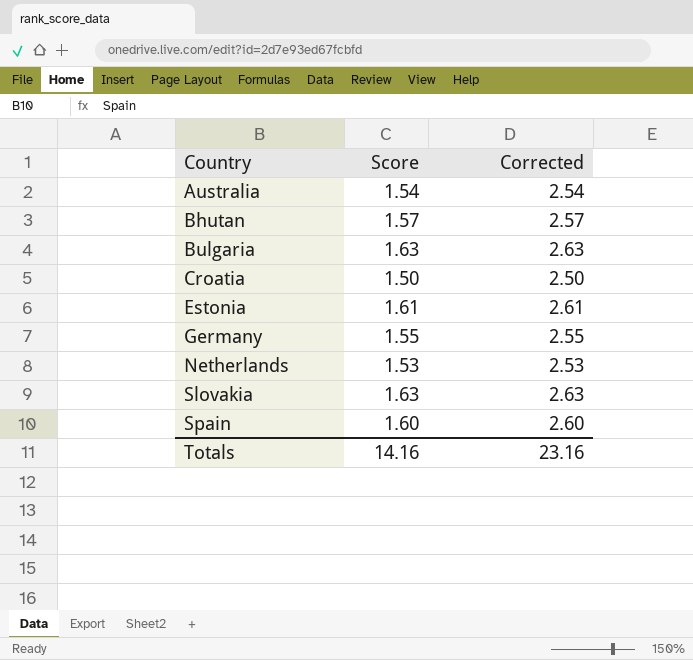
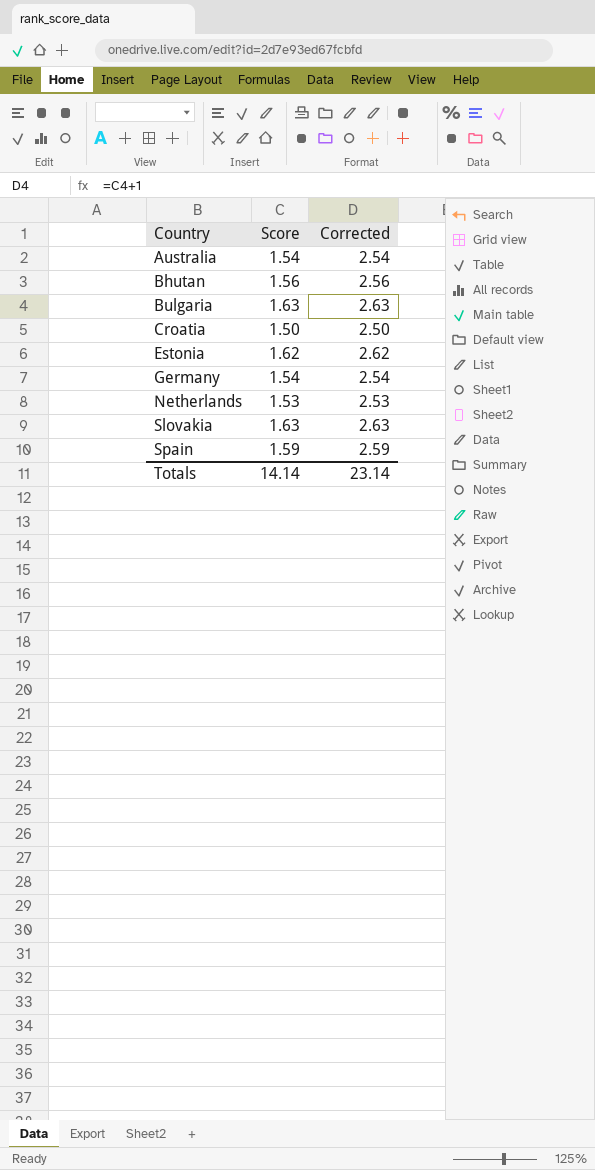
Bhutan | Score: 1.57 -> 1.56
Bhutan | Corrected: 2.57 -> 2.56
Estonia | Score: 1.61 -> 1.62
Estonia | Corrected: 2.61 -> 2.62
Germany | Score: 1.55 -> 1.54
Germany | Corrected: 2.55 -> 2.54
Spain | Score: 1.60 -> 1.59
Spain | Corrected: 2.60 -> 2.59
Totals | Score: 14.16 -> 14.14
Totals | Corrected: 23.16 -> 23.14

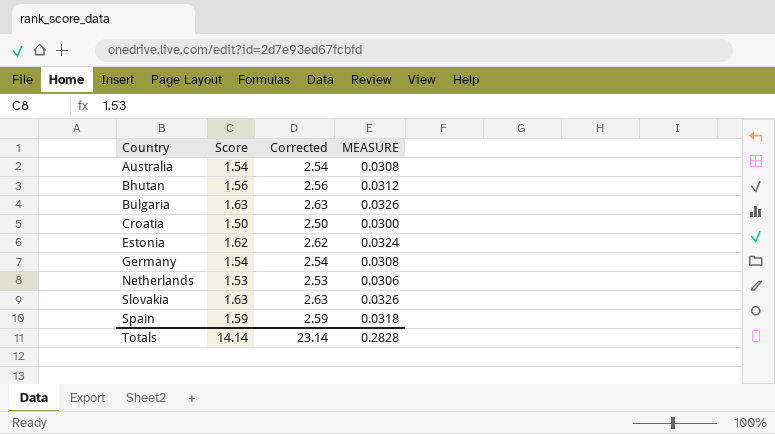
column MEASURE | formula: none -> [Score] * 0.02

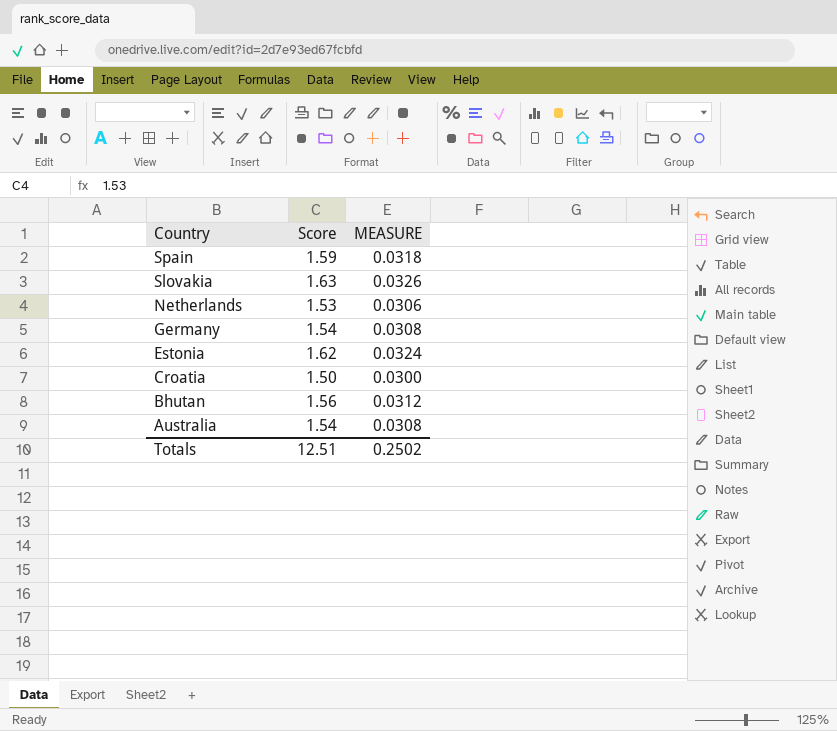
row order: Country ascending -> Country descending
column Corrected | formula: [Score] + 1 -> none
row Bulgaria: 1.63 | 2.63 | 0.0326 -> none
Totals | Score: 14.14 -> 12.51
Totals | MEASURE: 0.2828 -> 0.2502

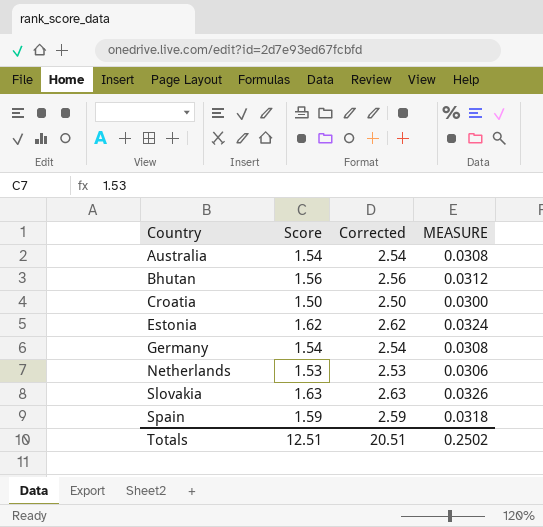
row order: Country descending -> Country ascending
column Corrected | formula: none -> [Score] + 1

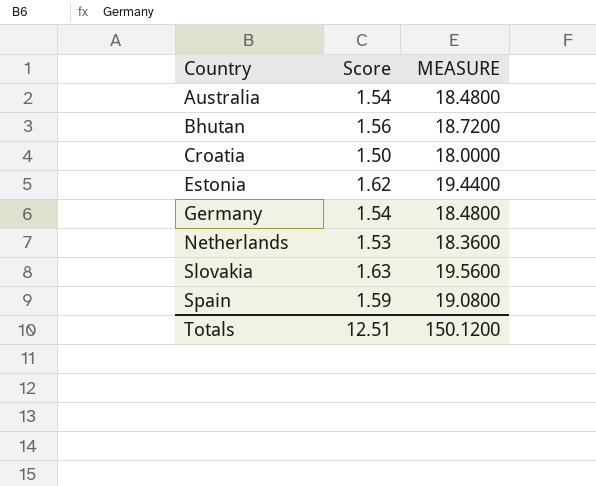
column Corrected | formula: [Score] + 1 -> none
column MEASURE | formula: [Score] * 0.02 -> [Score] * 12
Totals | MEASURE: 0.2502 -> 150.1200

